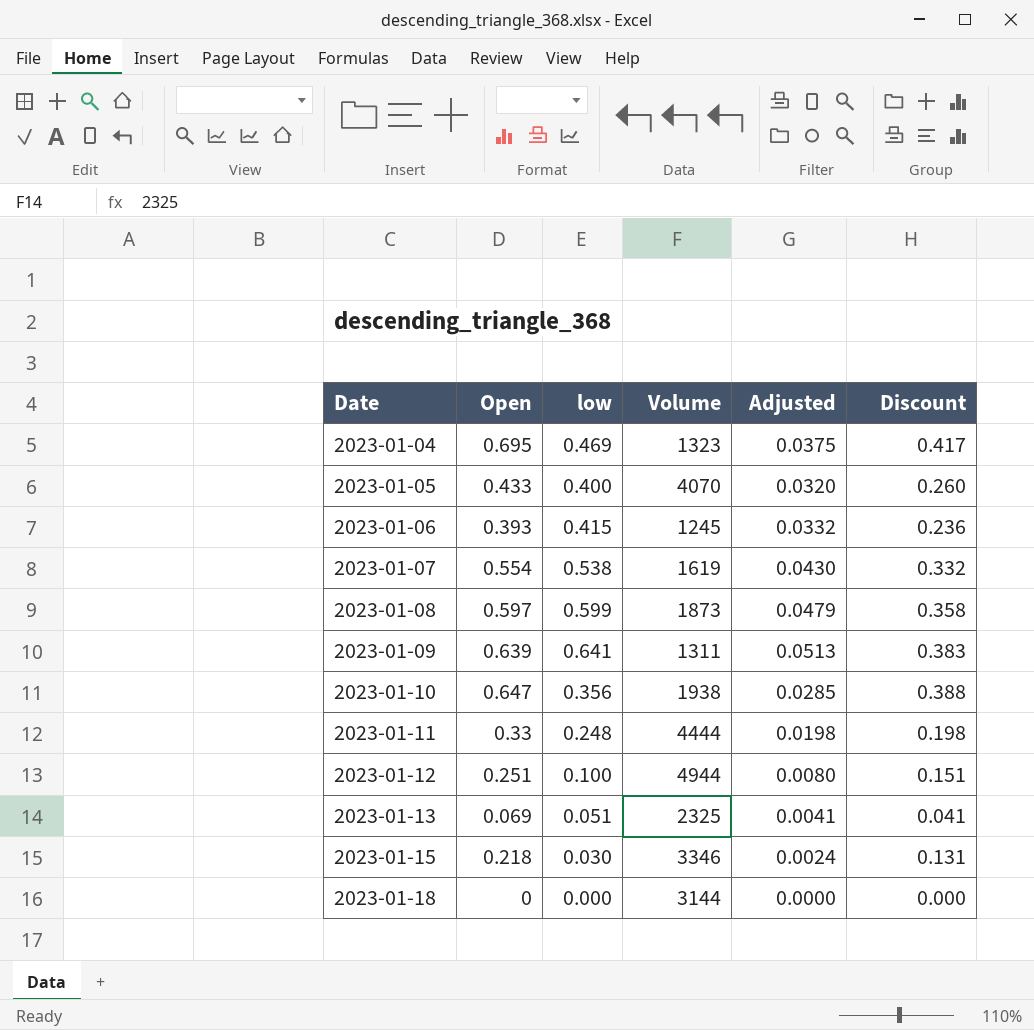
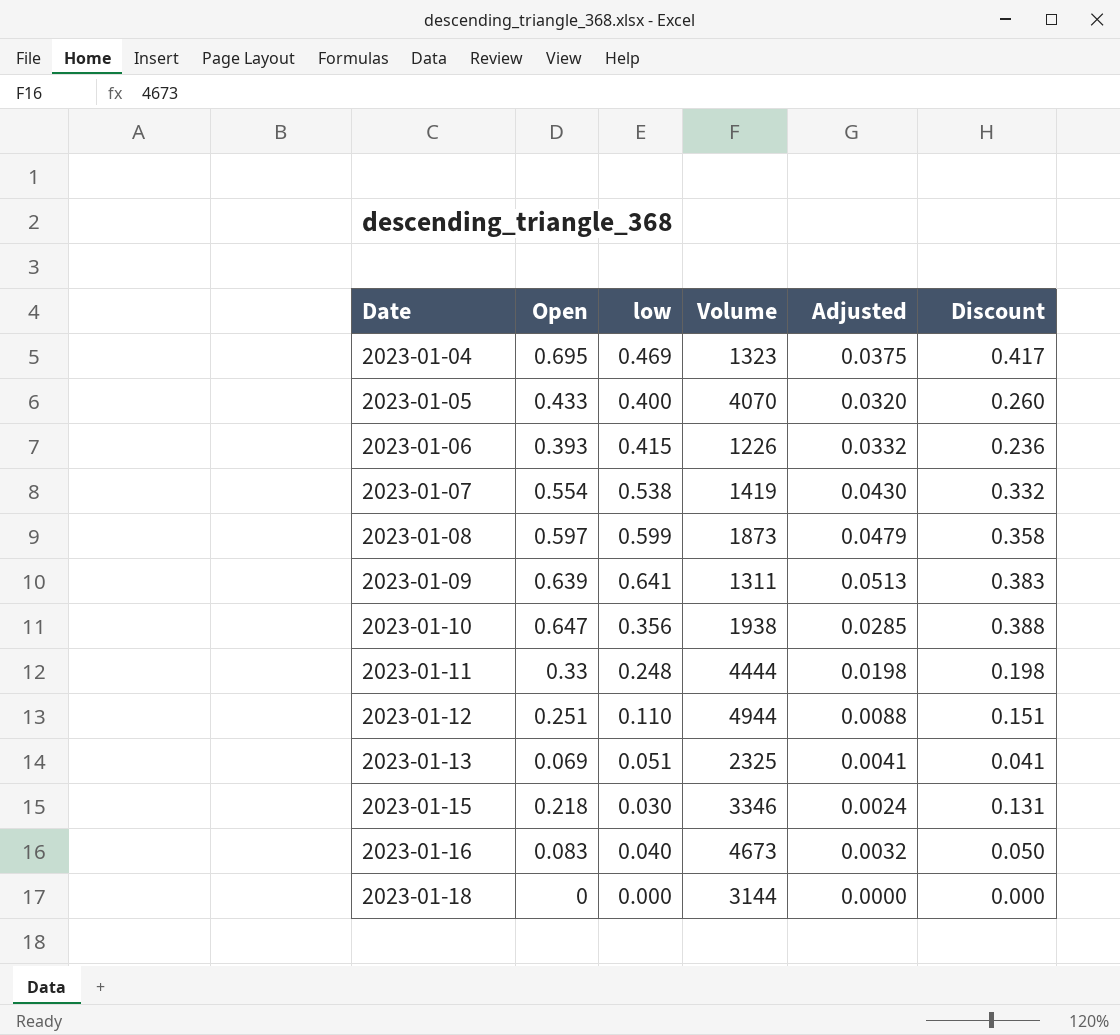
2023-01-06 | Volume: 1245 -> 1226
2023-01-07 | Volume: 1619 -> 1419
2023-01-12 | low: 0.100 -> 0.110
2023-01-12 | Adjusted: 0.0080 -> 0.0088
row 2023-01-16: none -> 0.083 | 0.040 | 4673 | 0.0032 | 0.050

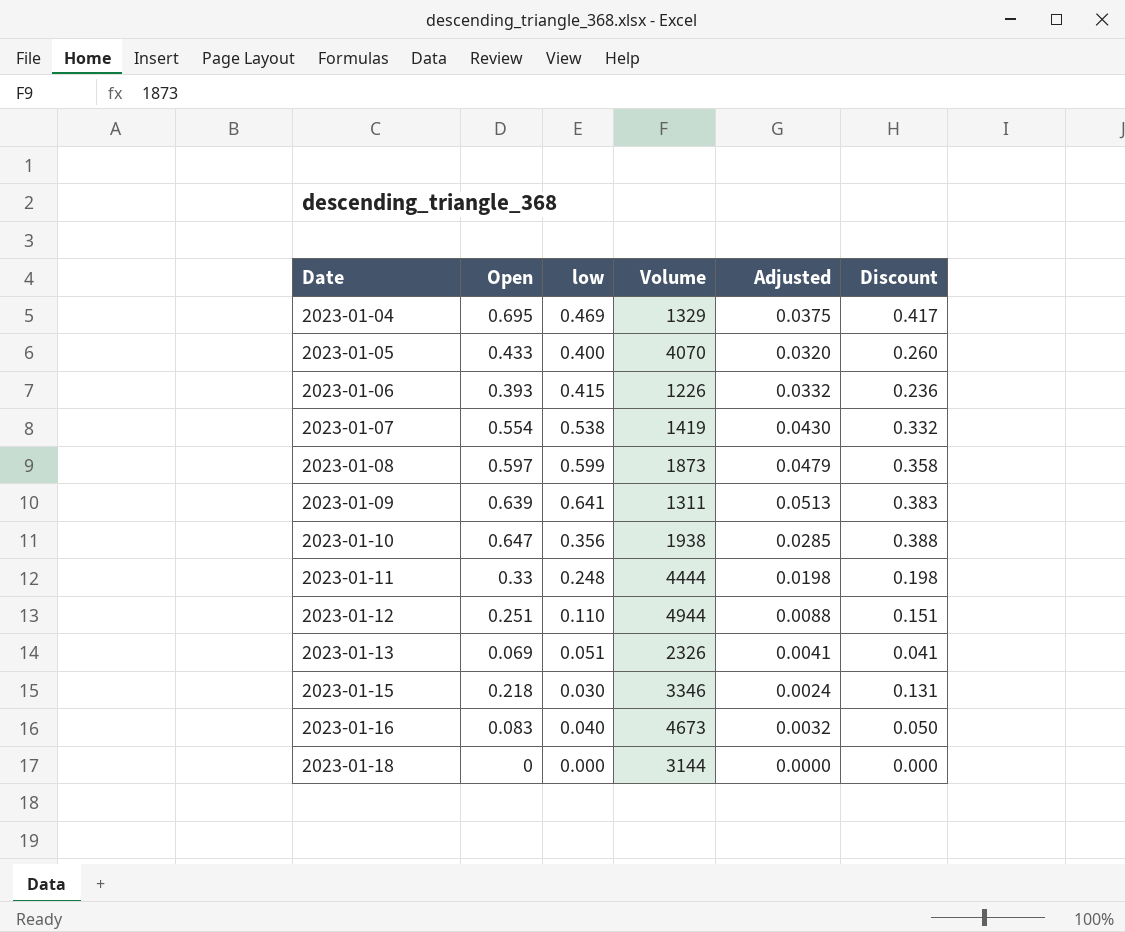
2023-01-04 | Volume: 1323 -> 1329
2023-01-13 | Volume: 2325 -> 2326

